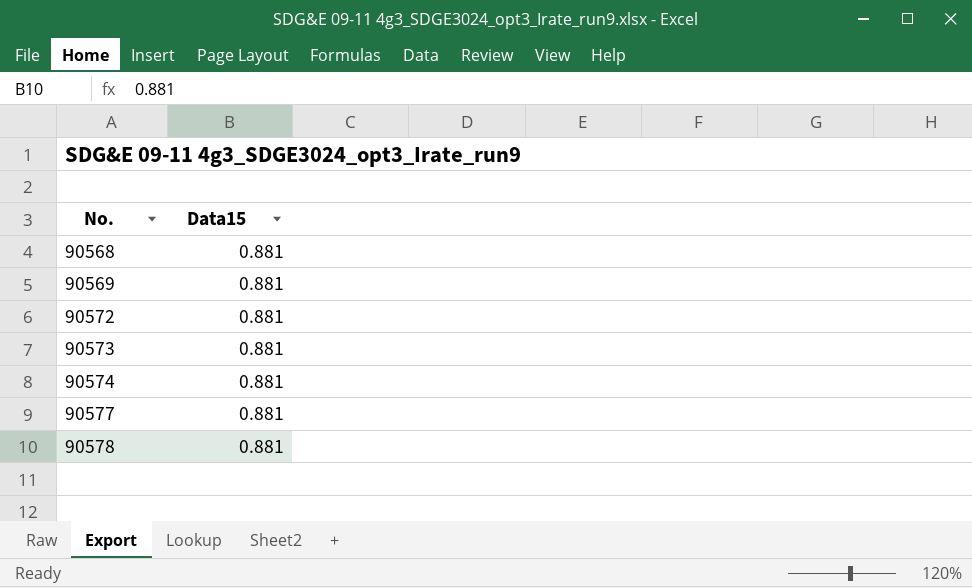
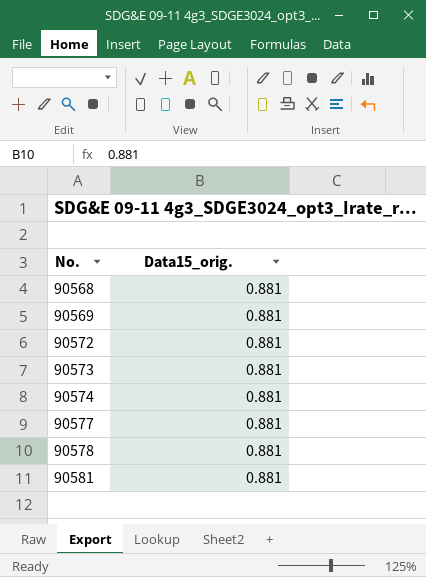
column name: Data15 -> Data15_orig.
row 90581: none -> 0.881

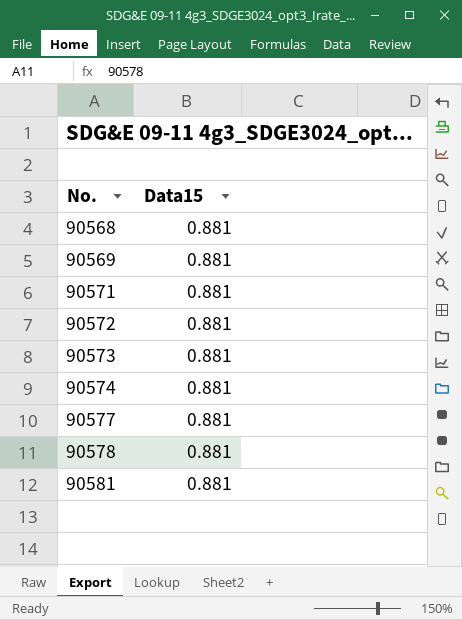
column name: Data15_orig. -> Data15
row 90571: none -> 0.881

